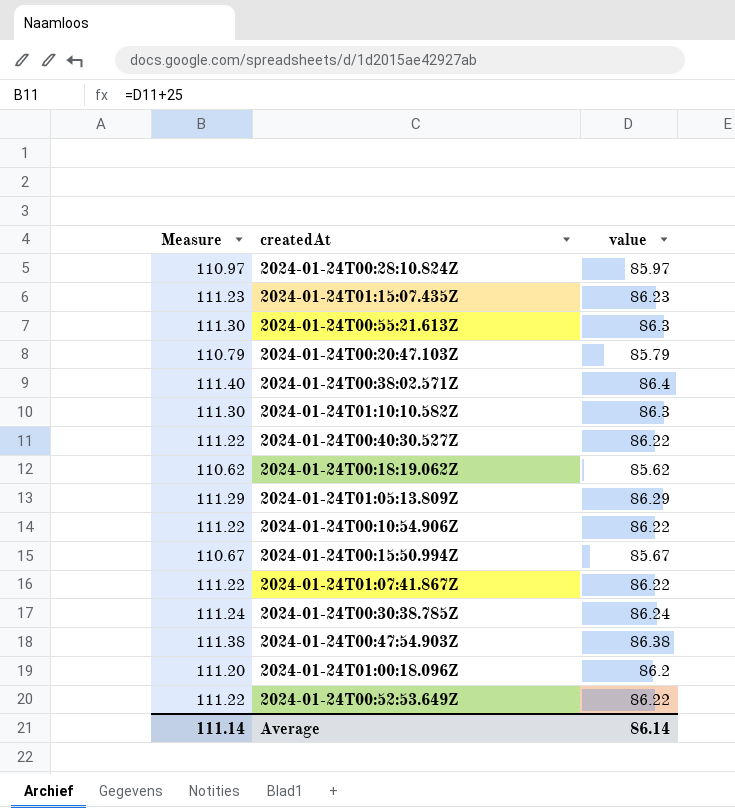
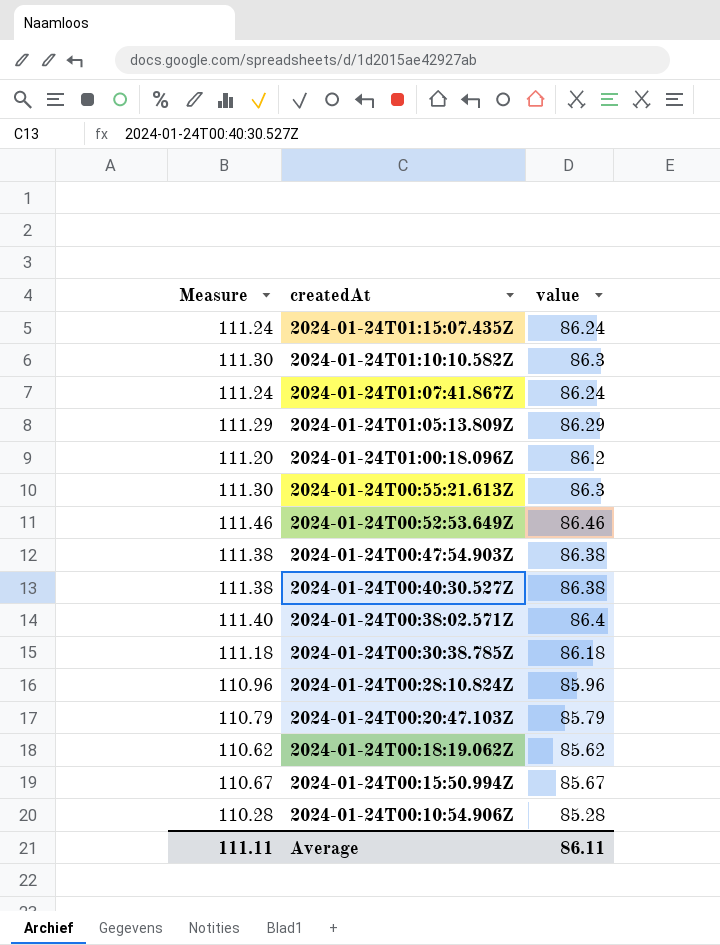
row order: none -> createdAt descending
2024-01-24T01:15:07.435Z | Measure: 111.23 -> 111.24
2024-01-24T01:15:07.435Z | value: 86.23 -> 86.24
2024-01-24T01:07:41.867Z | Measure: 111.22 -> 111.24
2024-01-24T01:07:41.867Z | value: 86.22 -> 86.24
2024-01-24T00:52:53.649Z | Measure: 111.22 -> 111.46
2024-01-24T00:52:53.649Z | value: 86.22 -> 86.46
2024-01-24T00:40:30.527Z | Measure: 111.22 -> 111.38
2024-01-24T00:40:30.527Z | value: 86.22 -> 86.38
2024-01-24T00:30:38.785Z | Measure: 111.24 -> 111.18
2024-01-24T00:30:38.785Z | value: 86.24 -> 86.18
2024-01-24T00:28:10.824Z | Measure: 110.97 -> 110.96
2024-01-24T00:28:10.824Z | value: 85.97 -> 85.96
2024-01-24T00:10:54.906Z | Measure: 111.22 -> 110.28
2024-01-24T00:10:54.906Z | value: 86.22 -> 85.28
Average | Measure: 111.14 -> 111.11
Average | value: 86.14 -> 86.11

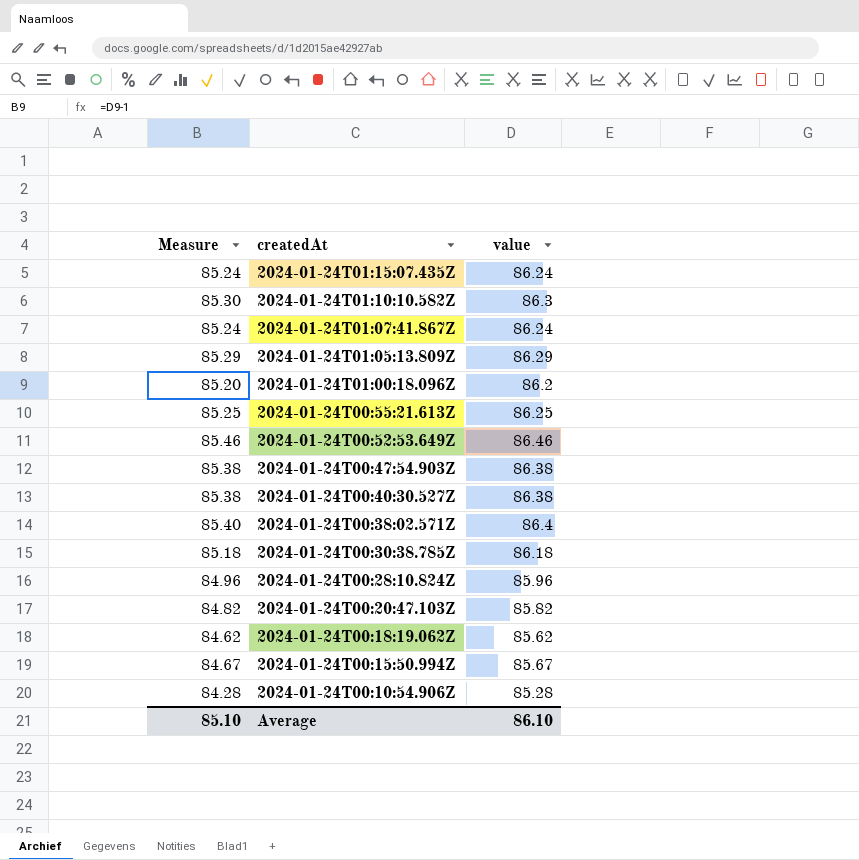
column Measure | formula: [value] + 25 -> [value] - 1
2024-01-24T00:55:21.613Z | value: 86.3 -> 86.25
2024-01-24T00:20:47.103Z | value: 85.79 -> 85.82
Average | Measure: 111.11 -> 85.10
Average | value: 86.11 -> 86.10

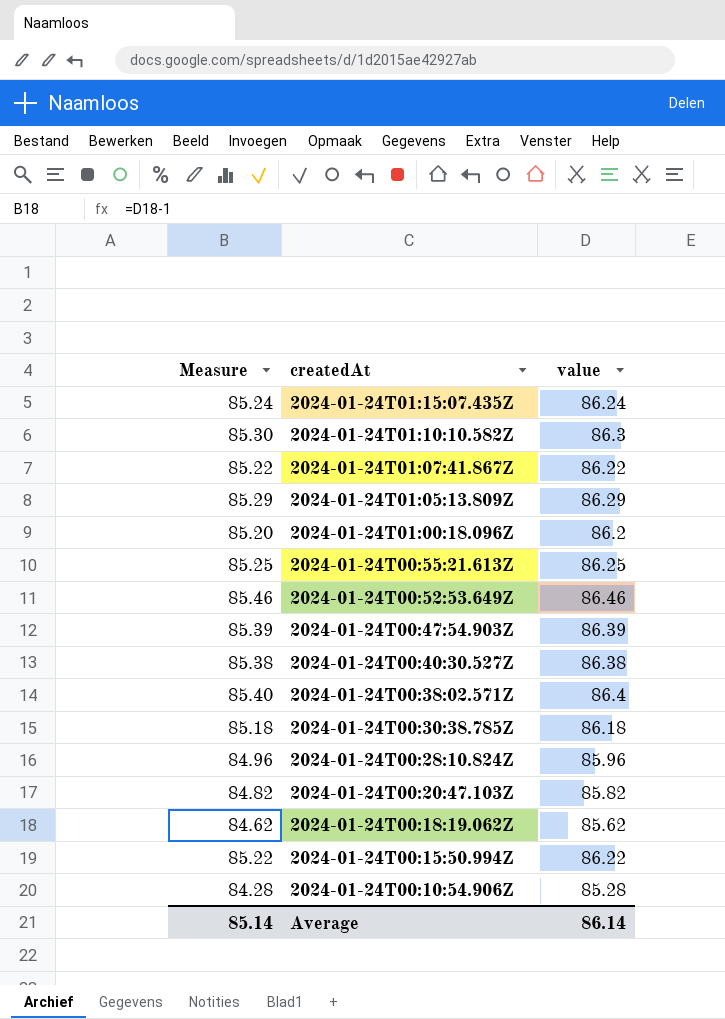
2024-01-24T01:07:41.867Z | Measure: 85.24 -> 85.22
2024-01-24T01:07:41.867Z | value: 86.24 -> 86.22
2024-01-24T00:47:54.903Z | Measure: 85.38 -> 85.39
2024-01-24T00:47:54.903Z | value: 86.38 -> 86.39
2024-01-24T00:15:50.994Z | Measure: 84.67 -> 85.22
2024-01-24T00:15:50.994Z | value: 85.67 -> 86.22
Average | Measure: 85.10 -> 85.14
Average | value: 86.10 -> 86.14

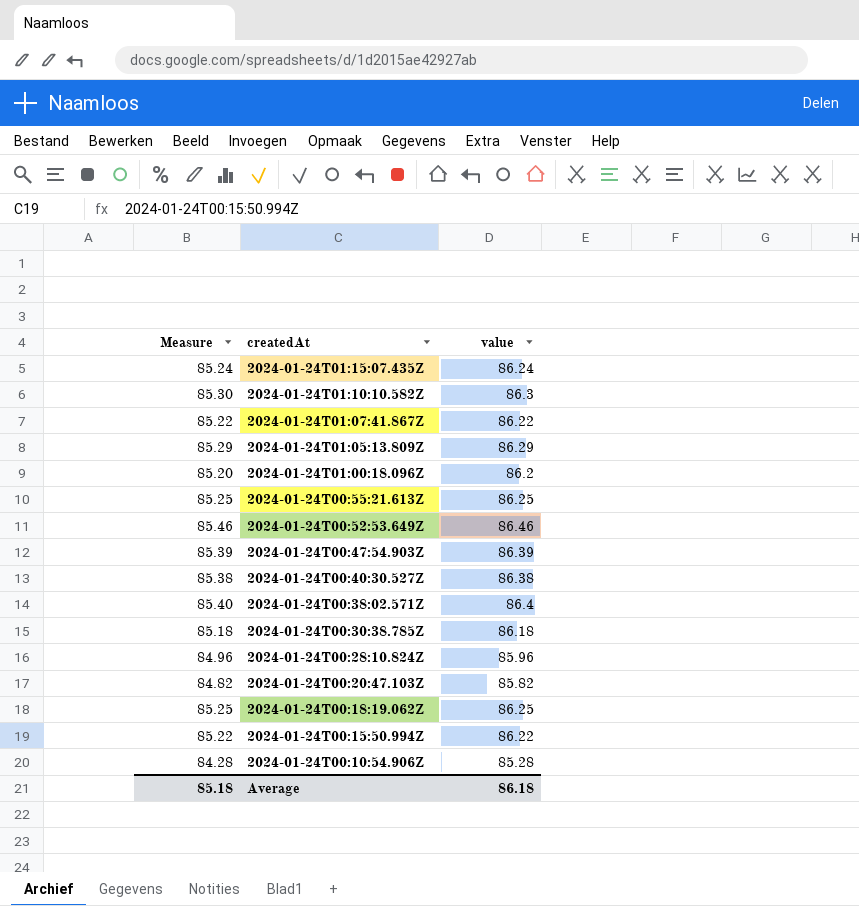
2024-01-24T00:18:19.062Z | Measure: 84.62 -> 85.25
2024-01-24T00:18:19.062Z | value: 85.62 -> 86.25
Average | Measure: 85.14 -> 85.18
Average | value: 86.14 -> 86.18

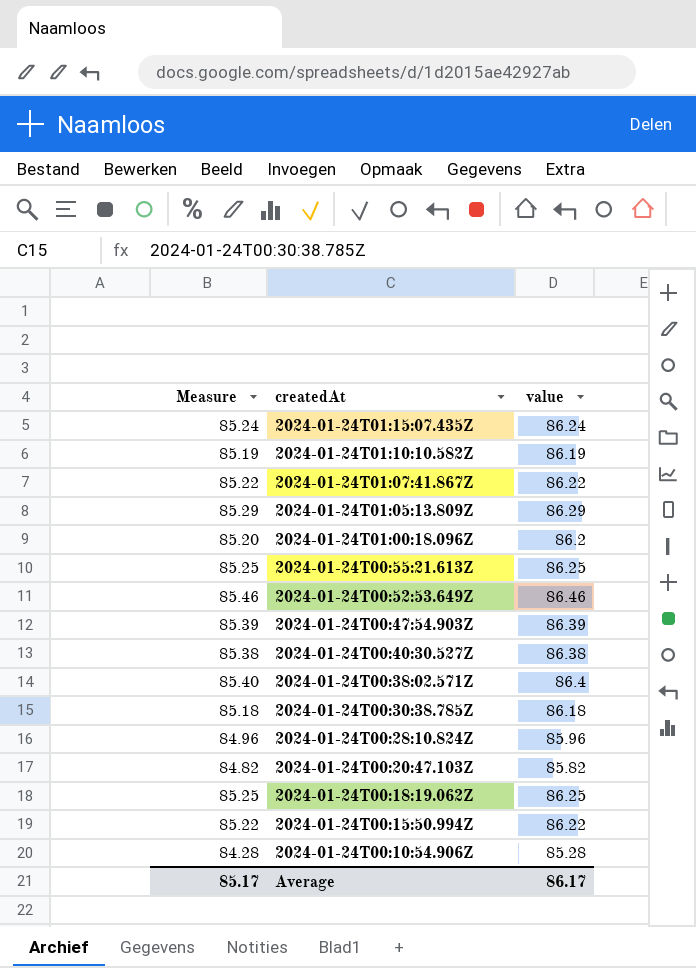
2024-01-24T01:10:10.582Z | Measure: 85.30 -> 85.19
2024-01-24T01:10:10.582Z | value: 86.3 -> 86.19
Average | Measure: 85.18 -> 85.17
Average | value: 86.18 -> 86.17

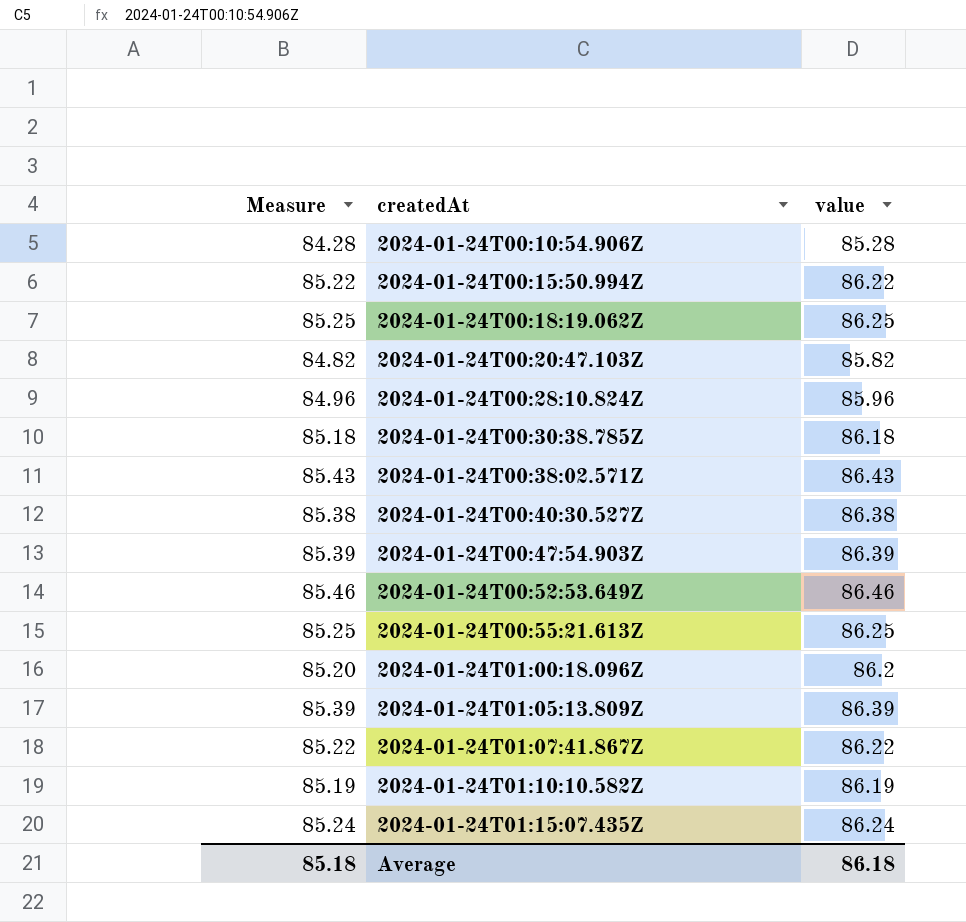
row order: createdAt descending -> createdAt ascending
2024-01-24T00:38:02.571Z | Measure: 85.40 -> 85.43
2024-01-24T00:38:02.571Z | value: 86.4 -> 86.43
2024-01-24T01:05:13.809Z | Measure: 85.29 -> 85.39
2024-01-24T01:05:13.809Z | value: 86.29 -> 86.39
Average | Measure: 85.17 -> 85.18
Average | value: 86.17 -> 86.18

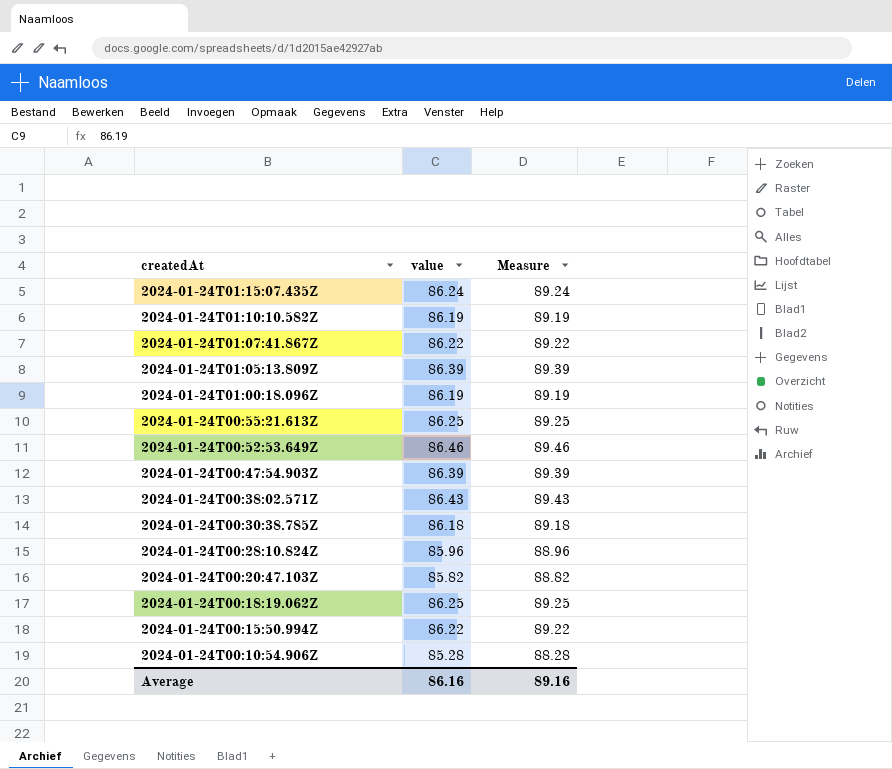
row order: createdAt ascending -> createdAt descending
column Measure | formula: [value] - 1 -> [value] + 3
column Measure | position: 1 -> 3
row 2024-01-24T00:40:30.527Z: 85.38 | 86.38 -> none
2024-01-24T01:00:18.096Z | value: 86.2 -> 86.19
Average | value: 86.18 -> 86.16
Average | Measure: 85.18 -> 89.16

